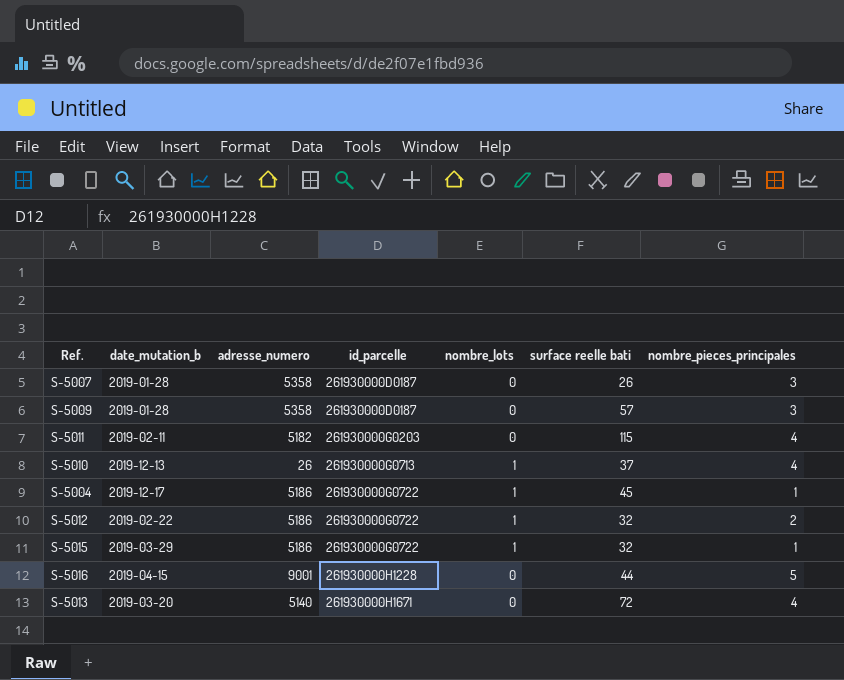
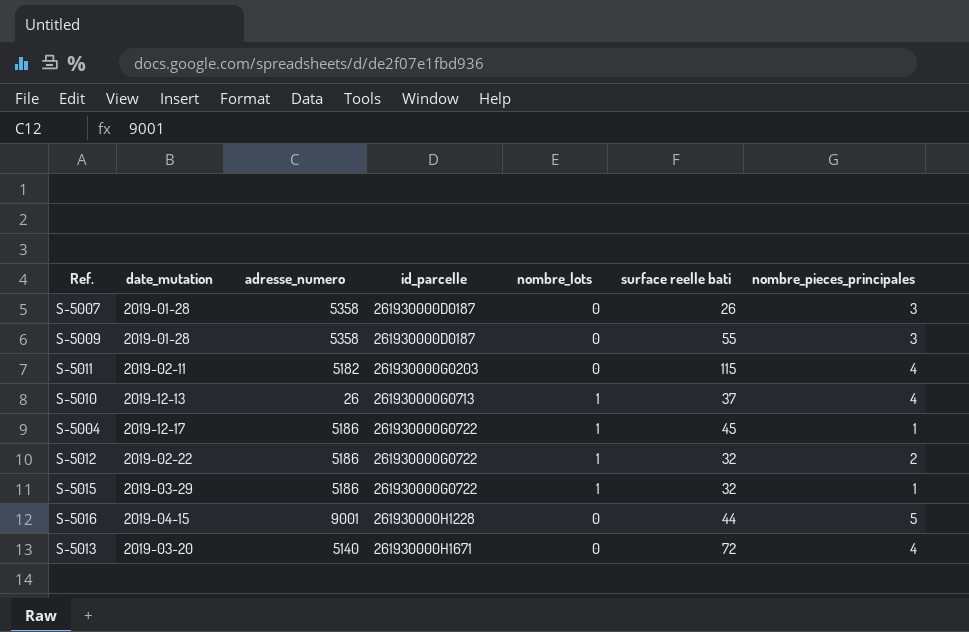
column name: date_mutation_b -> date_mutation
S-5009 | surface reelle bati: 57 -> 55

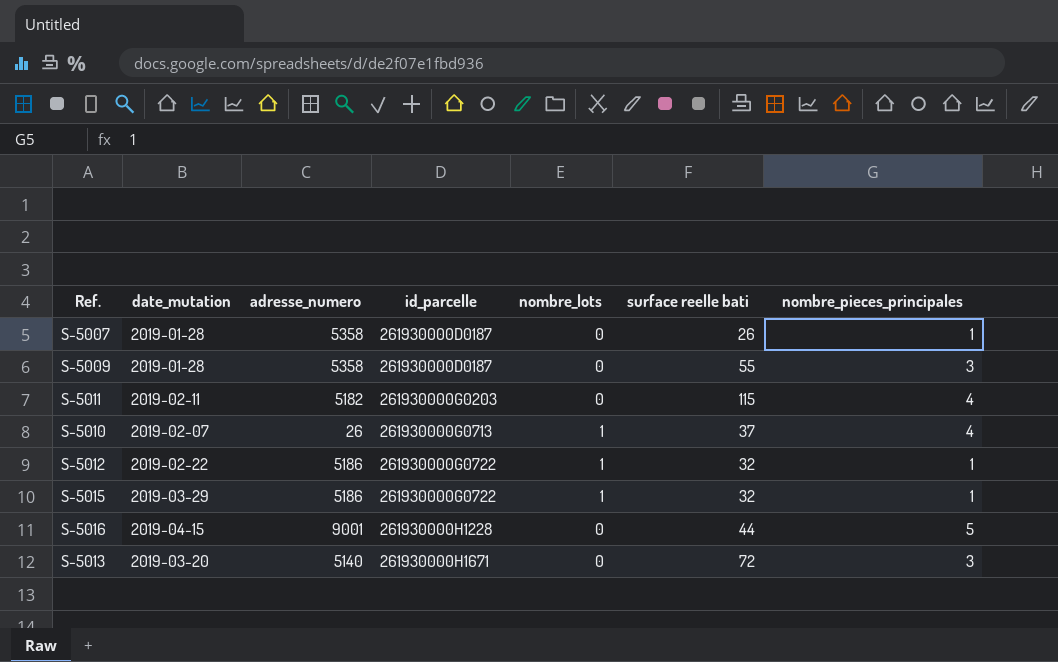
row S-5004: 2019-12-17 | 5186 | 261930000G0722 | 1 | 45 | 1 -> none
S-5007 | nombre_pieces_principales: 3 -> 1
S-5010 | date_mutation: 2019-12-13 -> 2019-02-07
S-5012 | nombre_pieces_principales: 2 -> 1
S-5013 | nombre_pieces_principales: 4 -> 3

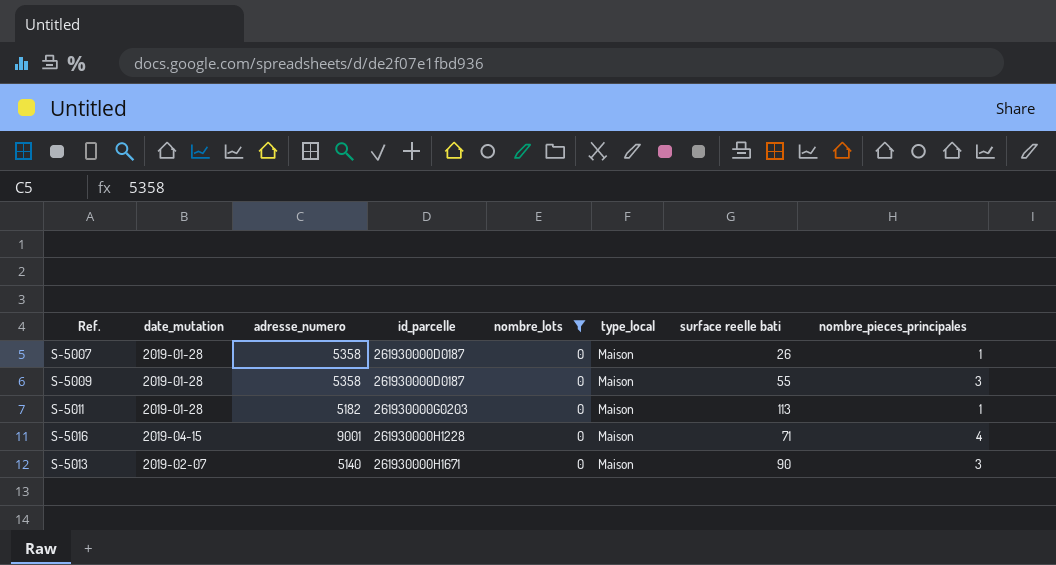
filter: none -> nombre_lots = 0
column type_local | position: none -> 6
S-5011 | date_mutation: 2019-02-11 -> 2019-01-28
S-5011 | surface reelle bati: 115 -> 113
S-5011 | nombre_pieces_principales: 4 -> 1
S-5016 | surface reelle bati: 44 -> 71
S-5016 | nombre_pieces_principales: 5 -> 4
S-5013 | date_mutation: 2019-03-20 -> 2019-02-07
S-5013 | surface reelle bati: 72 -> 90

